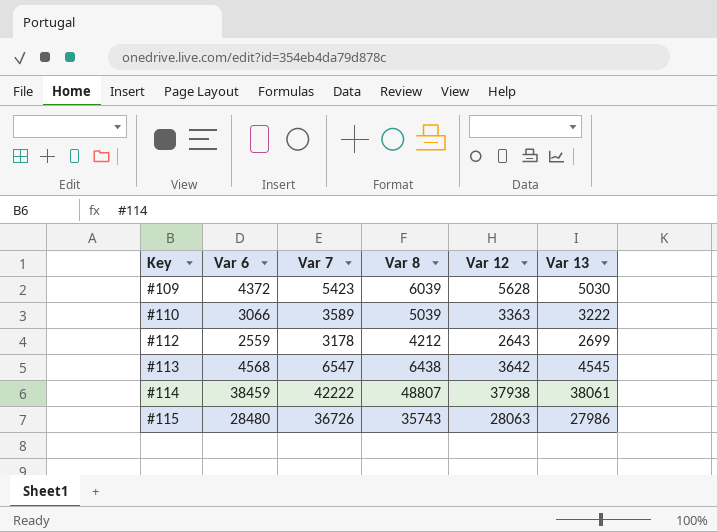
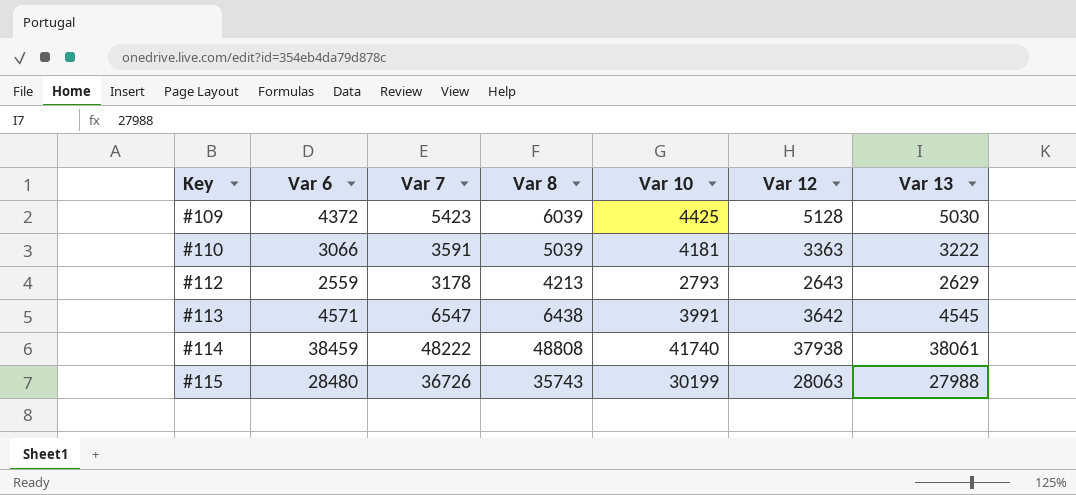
column Var 10 | position: none -> 5
#109 | Var 12: 5628 -> 5128
#110 | Var 7: 3589 -> 3591
#112 | Var 8: 4212 -> 4213
#112 | Var 13: 2699 -> 2629
#113 | Var 6: 4568 -> 4571
#114 | Var 7: 42222 -> 48222
#114 | Var 8: 48807 -> 48808
#115 | Var 13: 27986 -> 27988

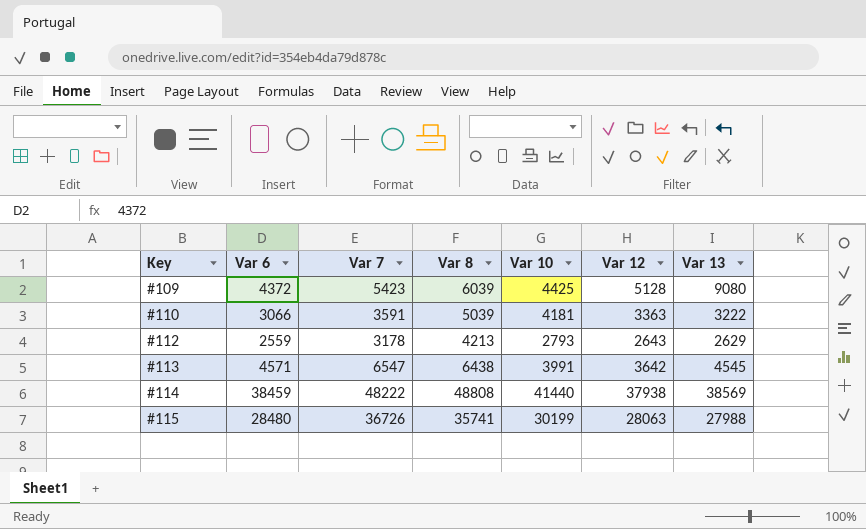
#109 | Var 13: 5030 -> 9080
#114 | Var 10: 41740 -> 41440
#114 | Var 13: 38061 -> 38569
#115 | Var 8: 35743 -> 35741

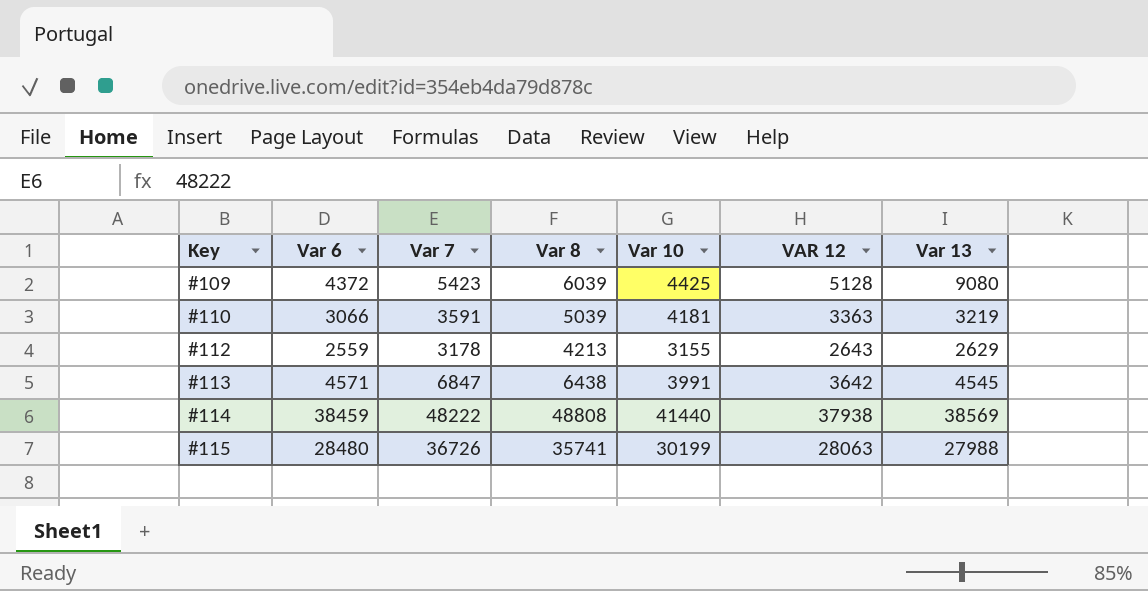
column name: Var 12 -> VAR 12
#110 | Var 13: 3222 -> 3219
#112 | Var 10: 2793 -> 3155
#113 | Var 7: 6547 -> 6847

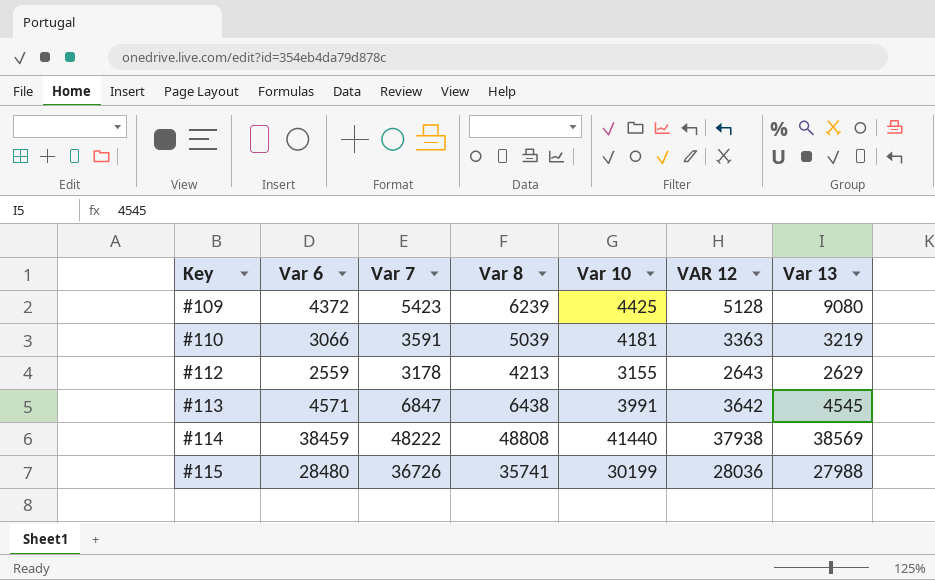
#109 | Var 8: 6039 -> 6239
#115 | VAR 12: 28063 -> 28036

